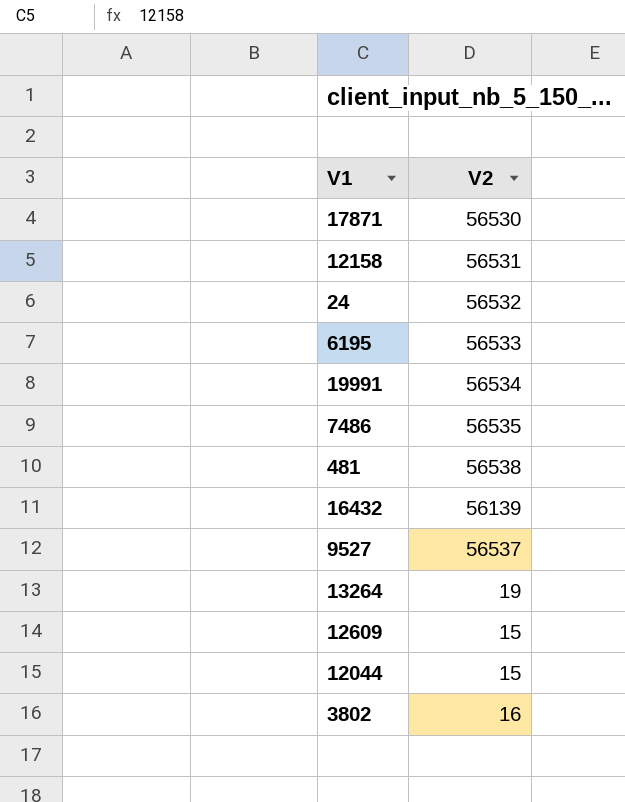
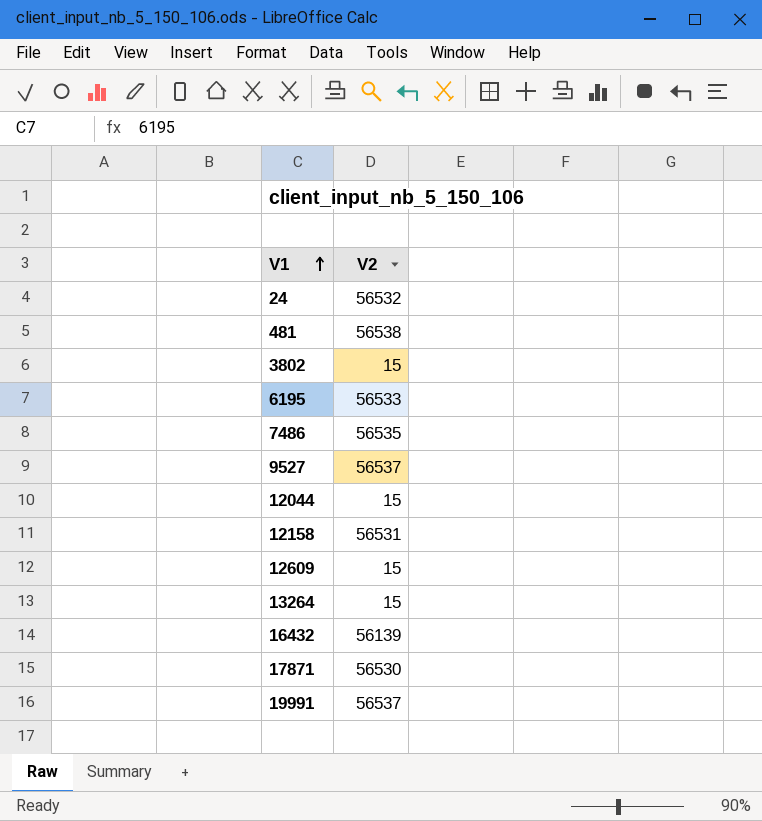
row order: none -> V1 ascending
3802 | V2: 16 -> 15
13264 | V2: 19 -> 15
19991 | V2: 56534 -> 56537

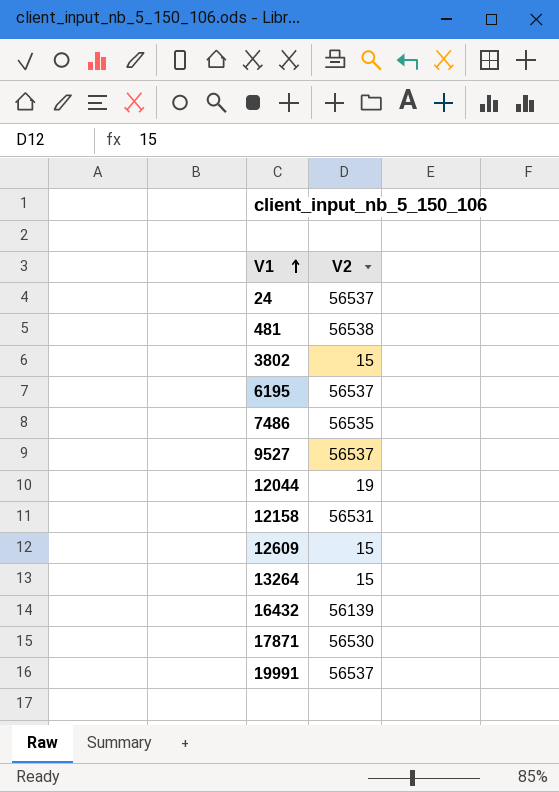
24 | V2: 56532 -> 56537
6195 | V2: 56533 -> 56537
12044 | V2: 15 -> 19

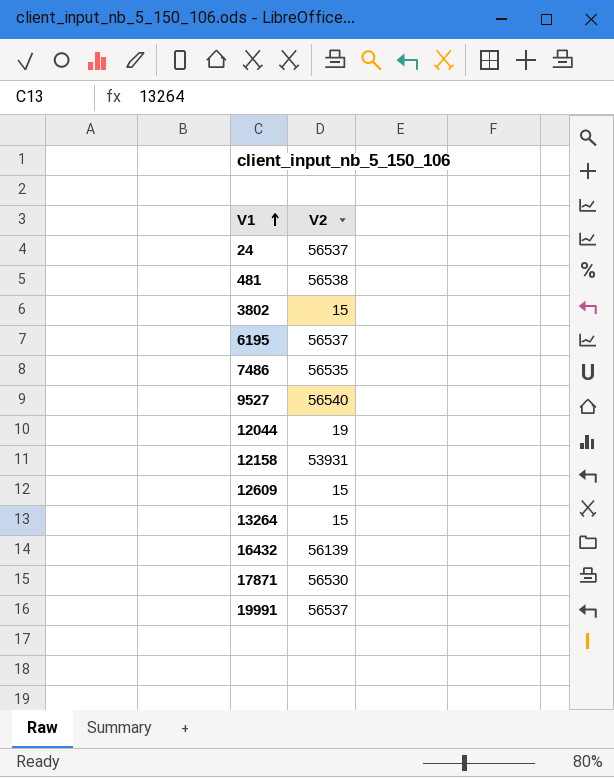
9527 | V2: 56537 -> 56540
12158 | V2: 56531 -> 53931

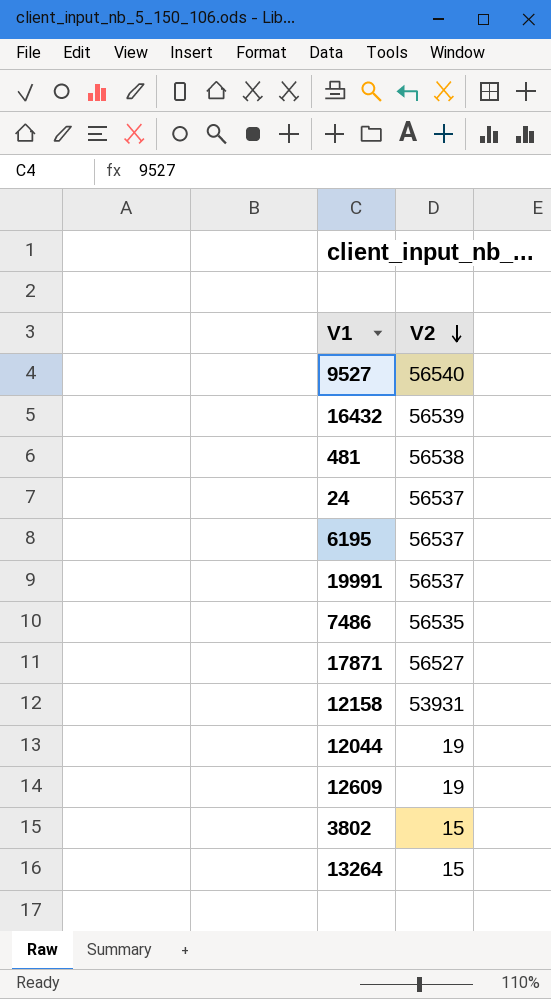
row order: V1 ascending -> V2 descending
16432 | V2: 56139 -> 56539
17871 | V2: 56530 -> 56527
12609 | V2: 15 -> 19

